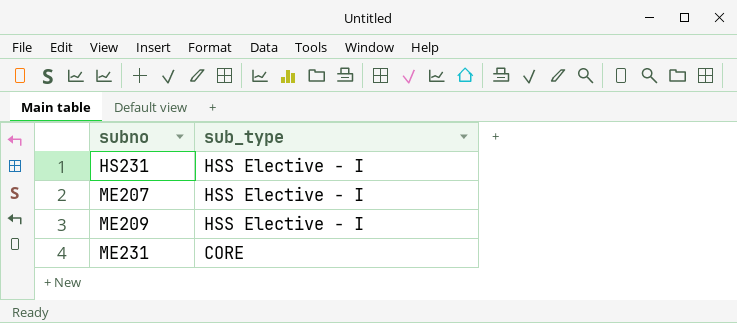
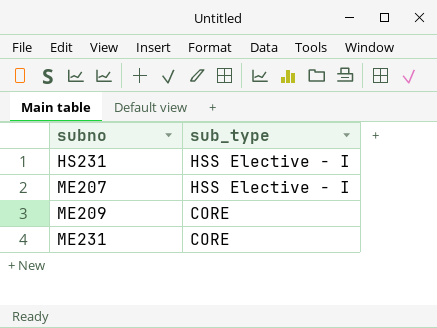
ME209 | sub_type: HSS Elective - I -> CORE

